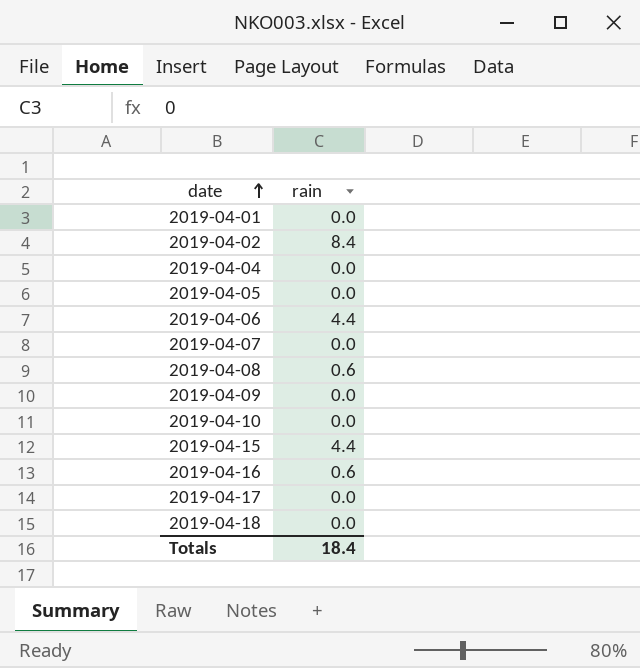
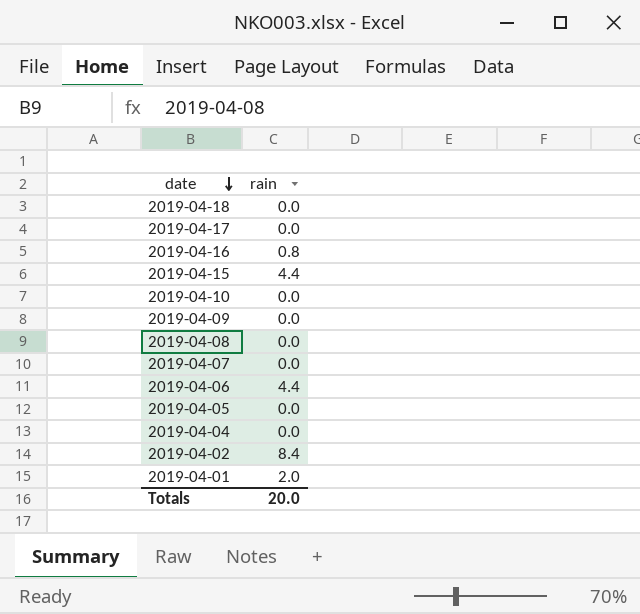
row order: date ascending -> date descending
2019-04-16 | rain: 0.6 -> 0.8
2019-04-08 | rain: 0.6 -> 0.0
2019-04-01 | rain: 0.0 -> 2.0
Totals | rain: 18.4 -> 20.0

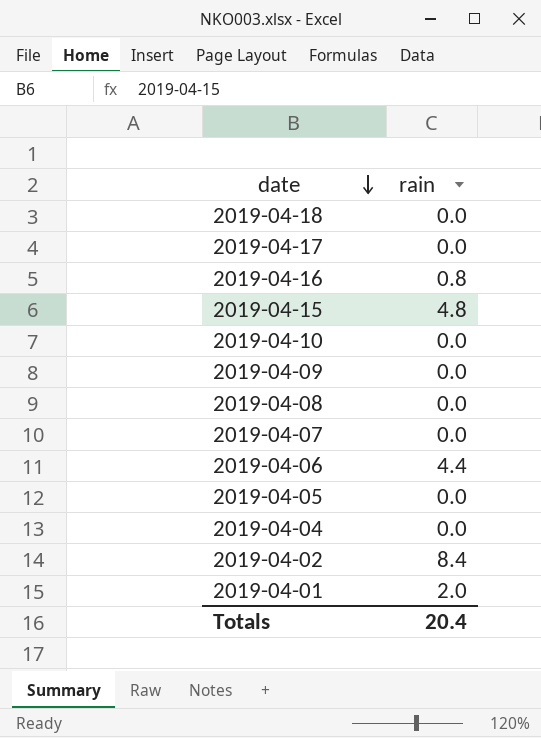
2019-04-15 | rain: 4.4 -> 4.8
Totals | rain: 20.0 -> 20.4

